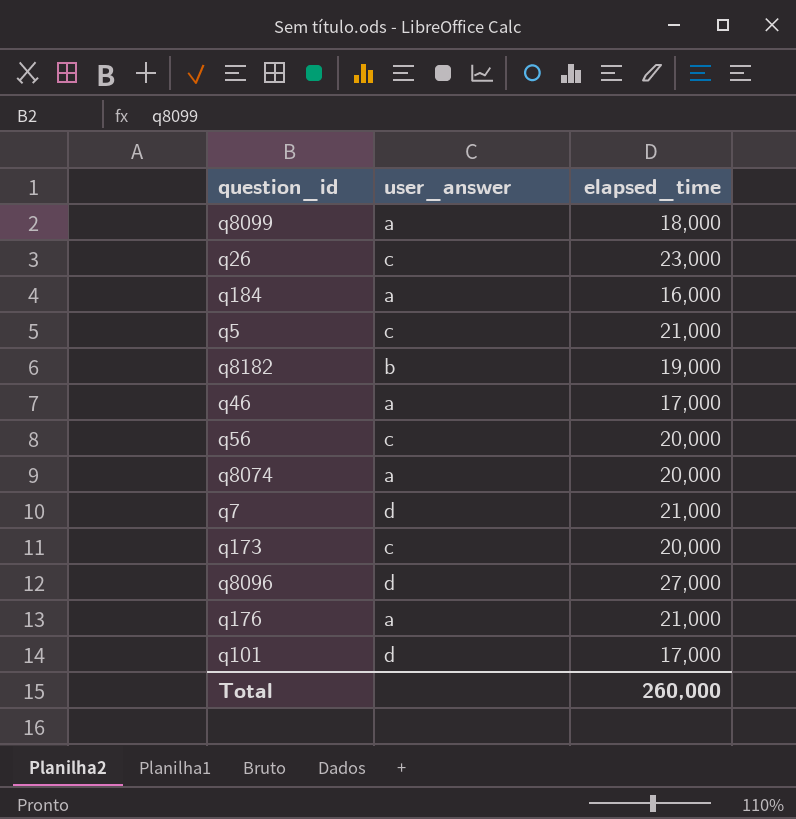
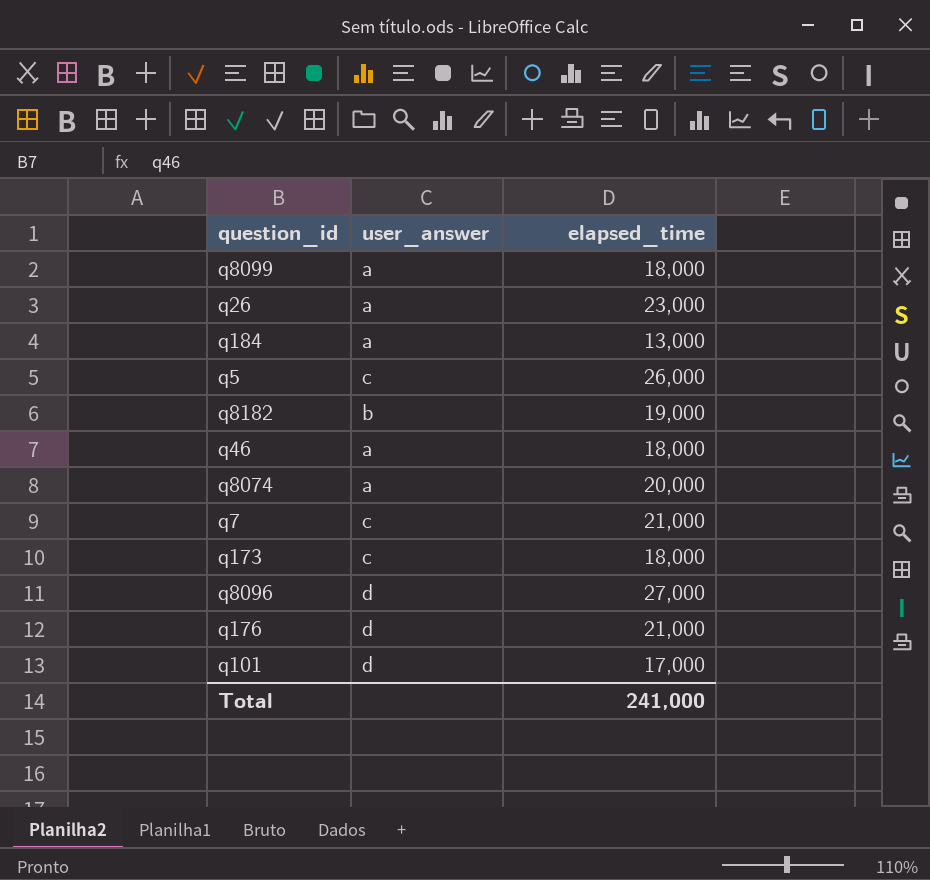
row q56: c | 20,000 -> none
q26 | user_answer: c -> a
q184 | elapsed_time: 16,000 -> 13,000
q5 | elapsed_time: 21,000 -> 26,000
q46 | elapsed_time: 17,000 -> 18,000
q7 | user_answer: d -> c
q173 | elapsed_time: 20,000 -> 18,000
q176 | user_answer: a -> d
Total | elapsed_time: 260,000 -> 241,000

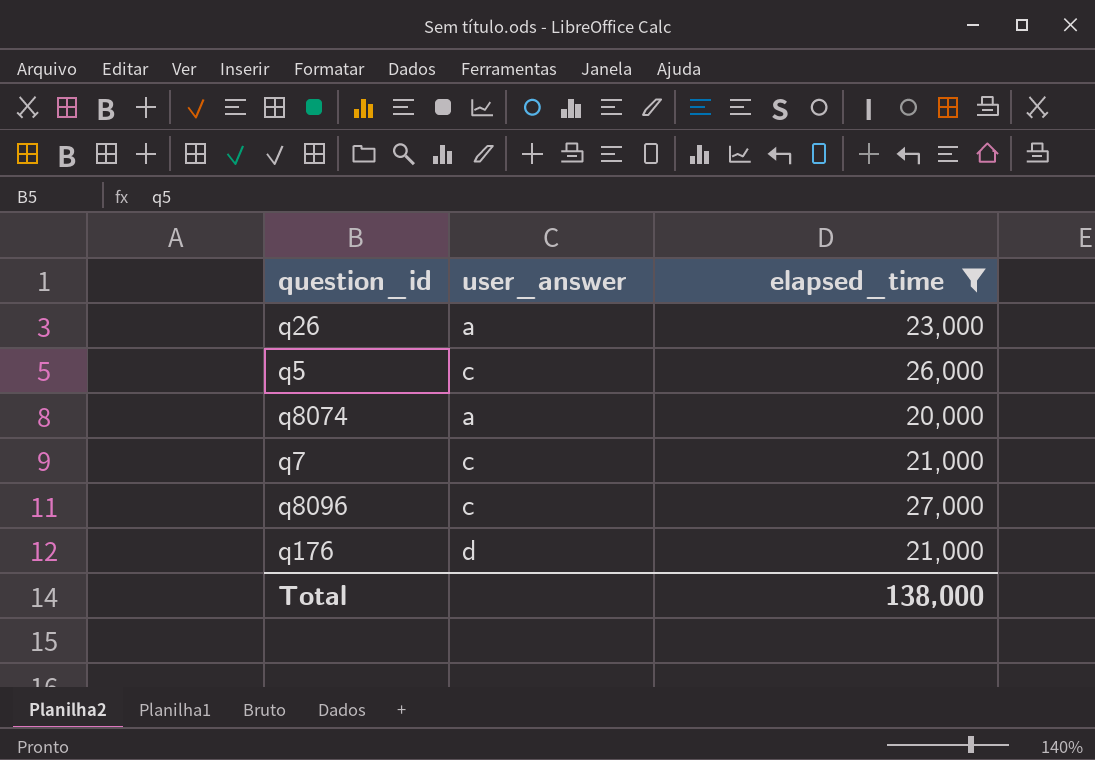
filter: none -> elapsed_time >= 20,000
q8096 | user_answer: d -> c
Total | elapsed_time: 241,000 -> 138,000

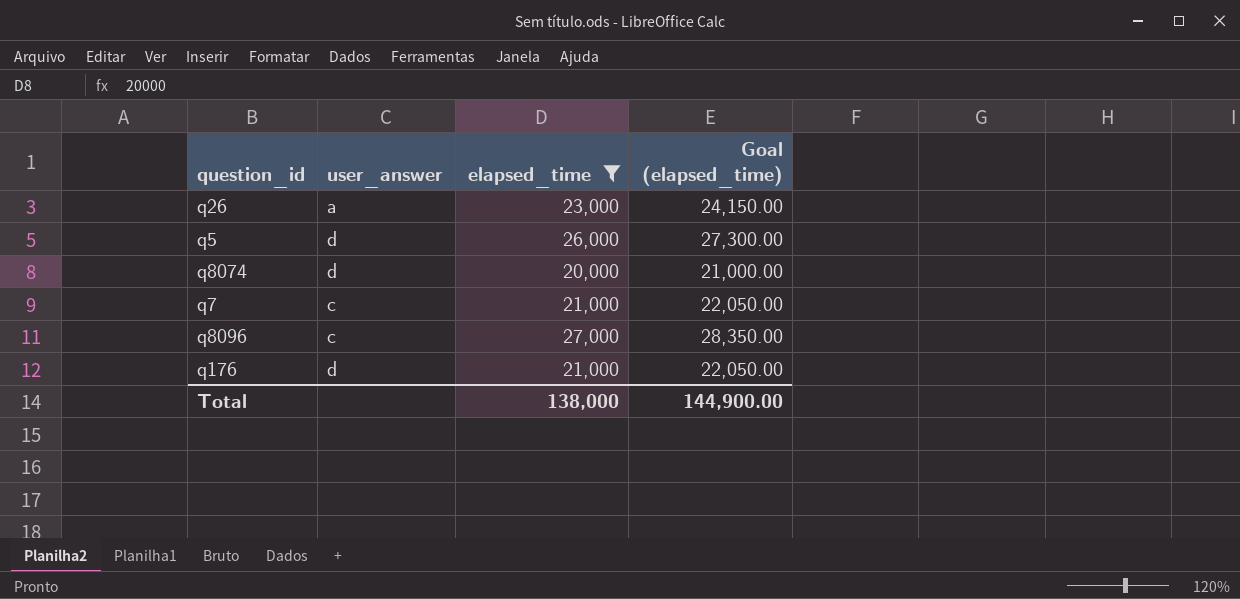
column Goal (elapsed_time) | formula: none -> [elapsed_time] * 1.05
q5 | user_answer: c -> d
q8074 | user_answer: a -> d

